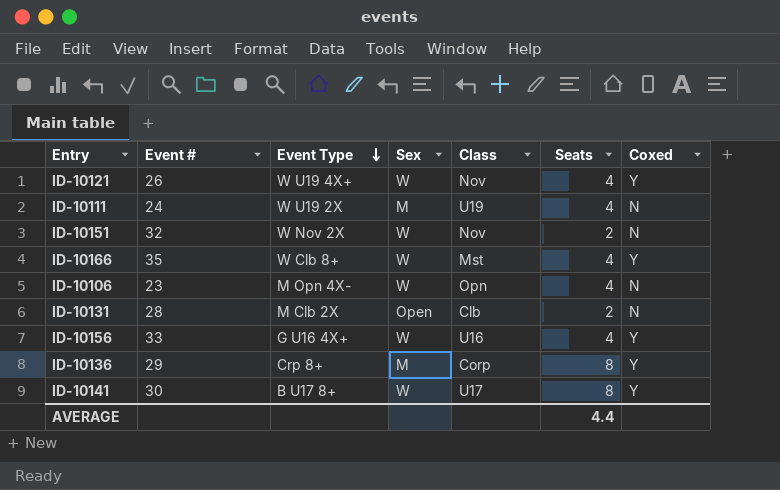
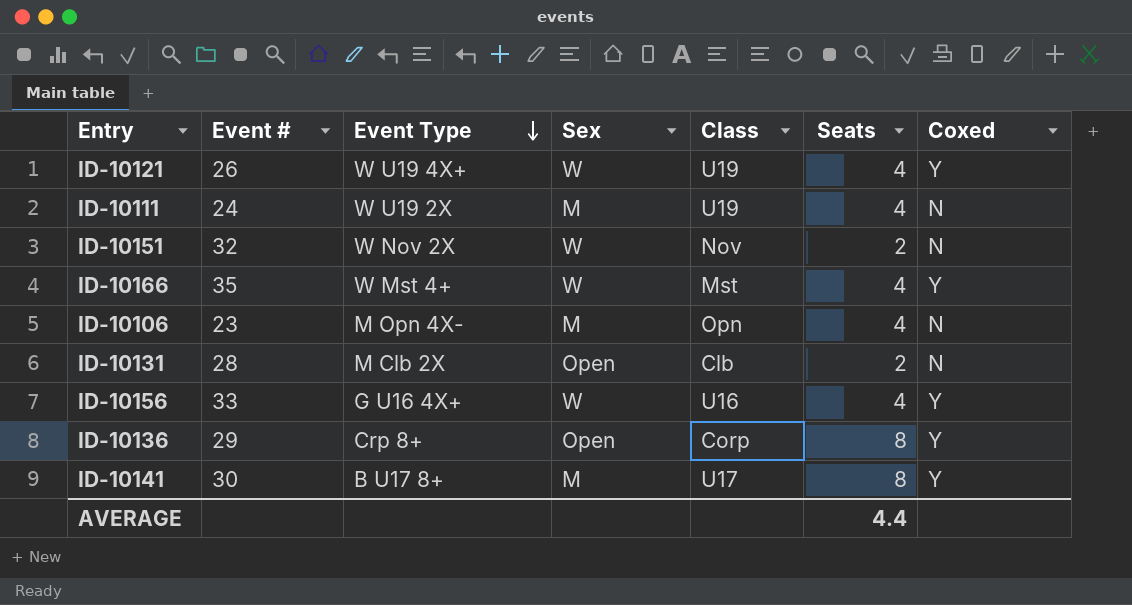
ID-10121 | Class: Nov -> U19
ID-10166 | Event Type: W Clb 8+ -> W Mst 4+
ID-10106 | Sex: W -> M
ID-10136 | Sex: M -> Open
ID-10141 | Sex: W -> M

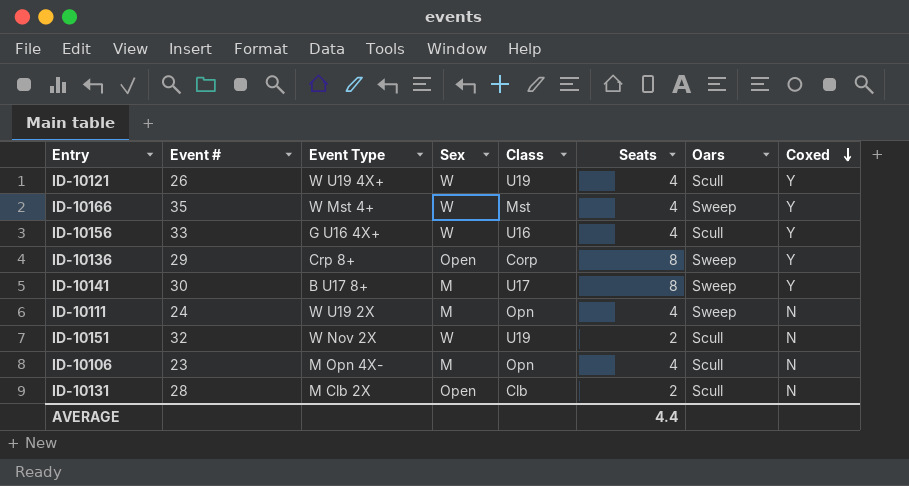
row order: Event Type descending -> Coxed descending
column Oars | position: none -> 7
ID-10111 | Class: U19 -> Opn
ID-10151 | Class: Nov -> U19

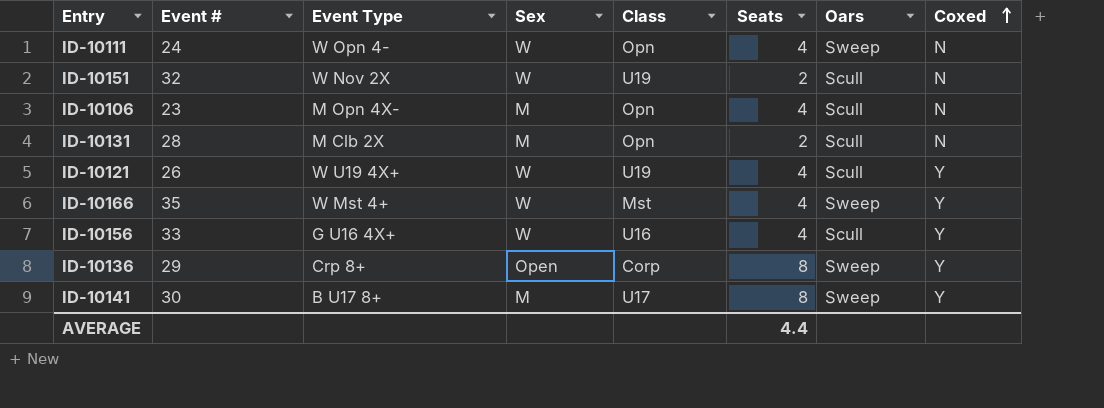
row order: Coxed descending -> Coxed ascending
ID-10111 | Event Type: W U19 2X -> W Opn 4-
ID-10111 | Sex: M -> W
ID-10131 | Sex: Open -> M
ID-10131 | Class: Clb -> Opn

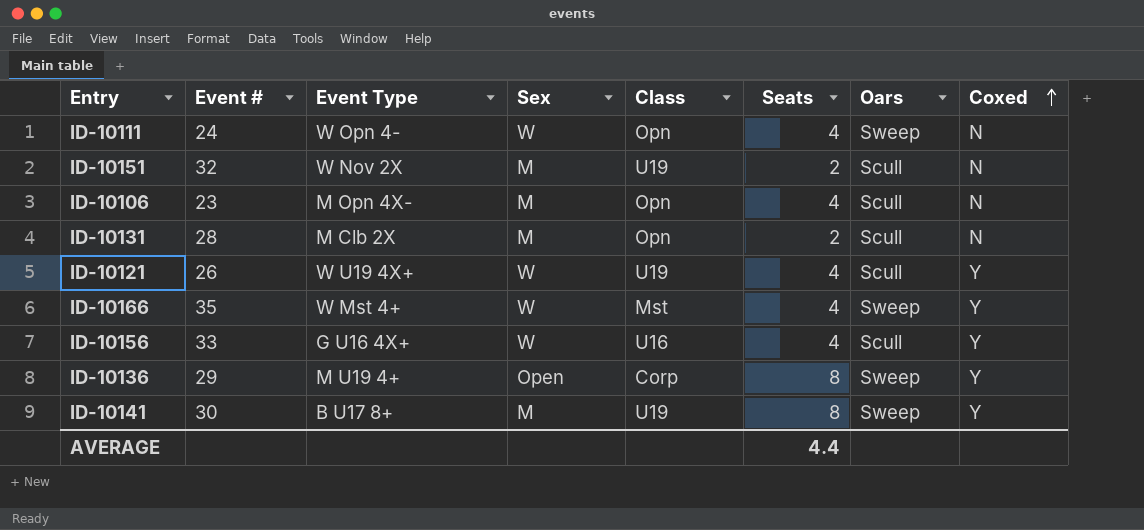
ID-10151 | Sex: W -> M
ID-10136 | Event Type: Crp 8+ -> M U19 4+
ID-10141 | Class: U17 -> U19

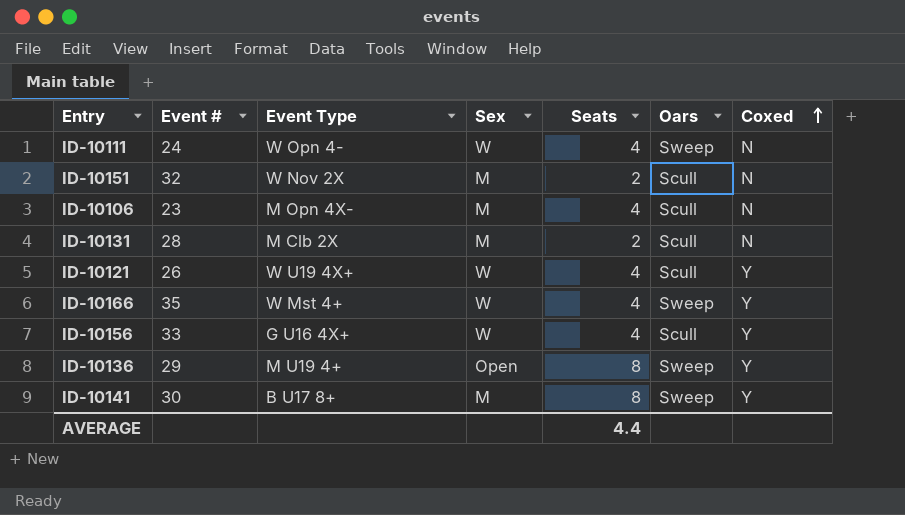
column Class | position: 5 -> none

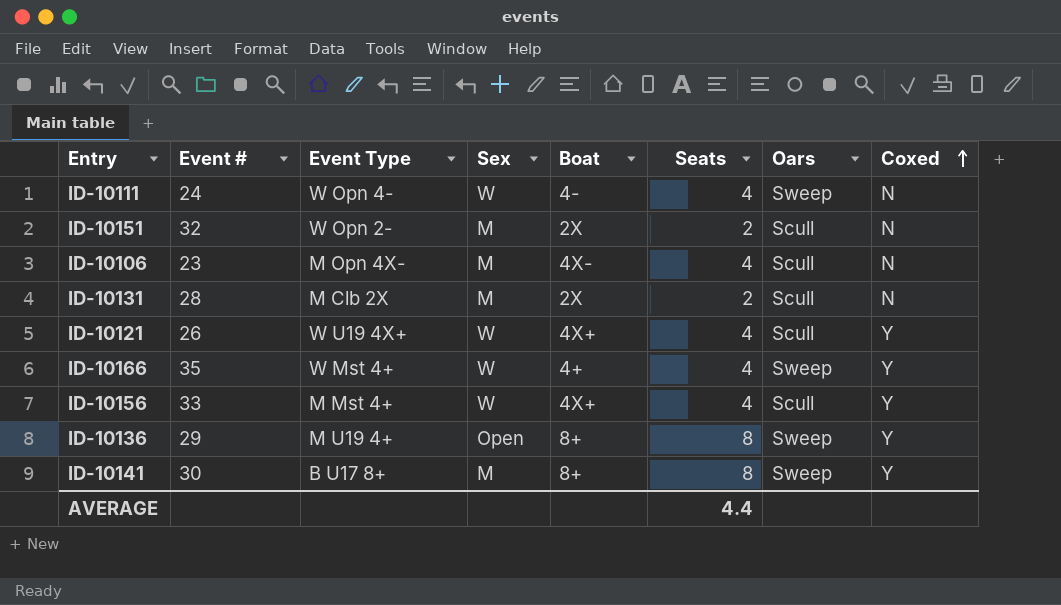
column Boat | position: none -> 5
ID-10151 | Event Type: W Nov 2X -> W Opn 2-
ID-10156 | Event Type: G U16 4X+ -> M Mst 4+

